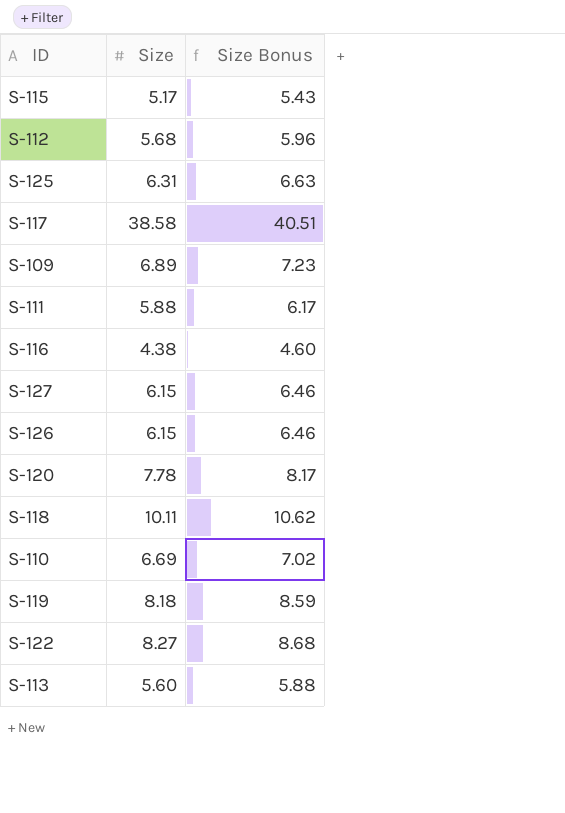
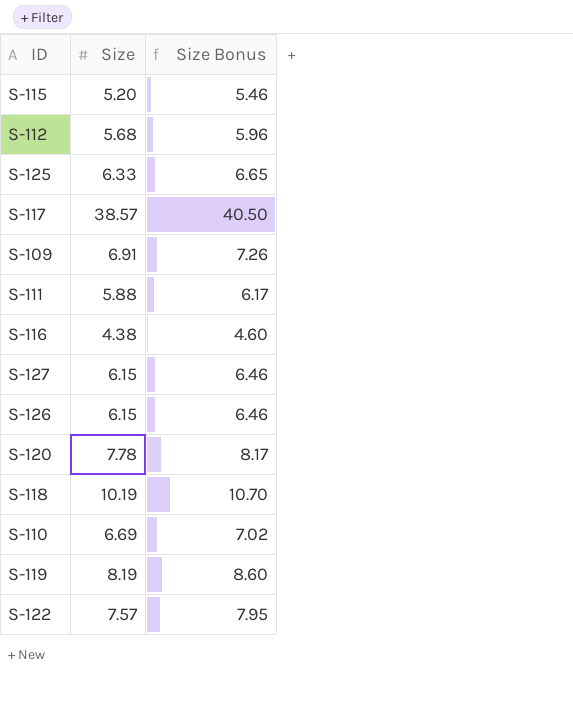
row S-113: 5.60 | 5.88 -> none
S-115 | Size: 5.17 -> 5.20
S-115 | Size Bonus: 5.43 -> 5.46
S-125 | Size: 6.31 -> 6.33
S-125 | Size Bonus: 6.63 -> 6.65
S-117 | Size: 38.58 -> 38.57
S-117 | Size Bonus: 40.51 -> 40.50
S-109 | Size: 6.89 -> 6.91
S-109 | Size Bonus: 7.23 -> 7.26
S-118 | Size: 10.11 -> 10.19
S-118 | Size Bonus: 10.62 -> 10.70
S-119 | Size: 8.18 -> 8.19
S-119 | Size Bonus: 8.59 -> 8.60
S-122 | Size: 8.27 -> 7.57
S-122 | Size Bonus: 8.68 -> 7.95

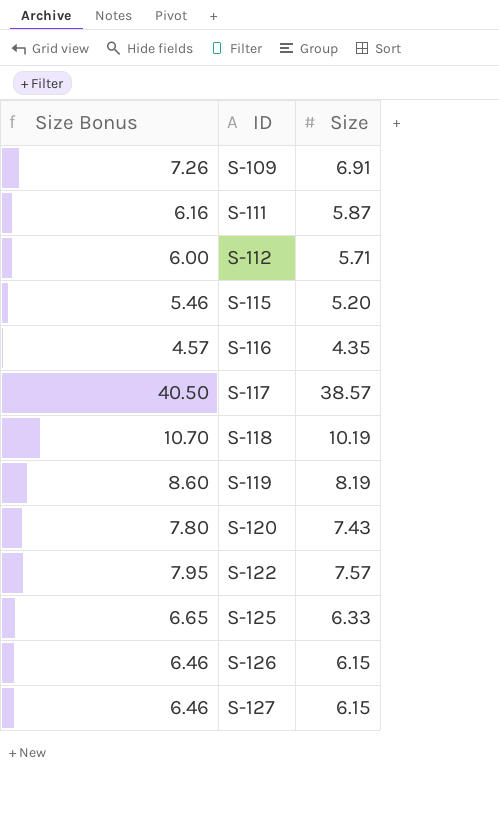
row order: none -> ID ascending
column Size Bonus | position: 3 -> 1
row S-110: 6.69 | 7.02 -> none
S-111 | Size Bonus: 6.17 -> 6.16
S-111 | Size: 5.88 -> 5.87
S-112 | Size Bonus: 5.96 -> 6.00
S-112 | Size: 5.68 -> 5.71
S-116 | Size Bonus: 4.60 -> 4.57
S-116 | Size: 4.38 -> 4.35
S-120 | Size Bonus: 8.17 -> 7.80
S-120 | Size: 7.78 -> 7.43

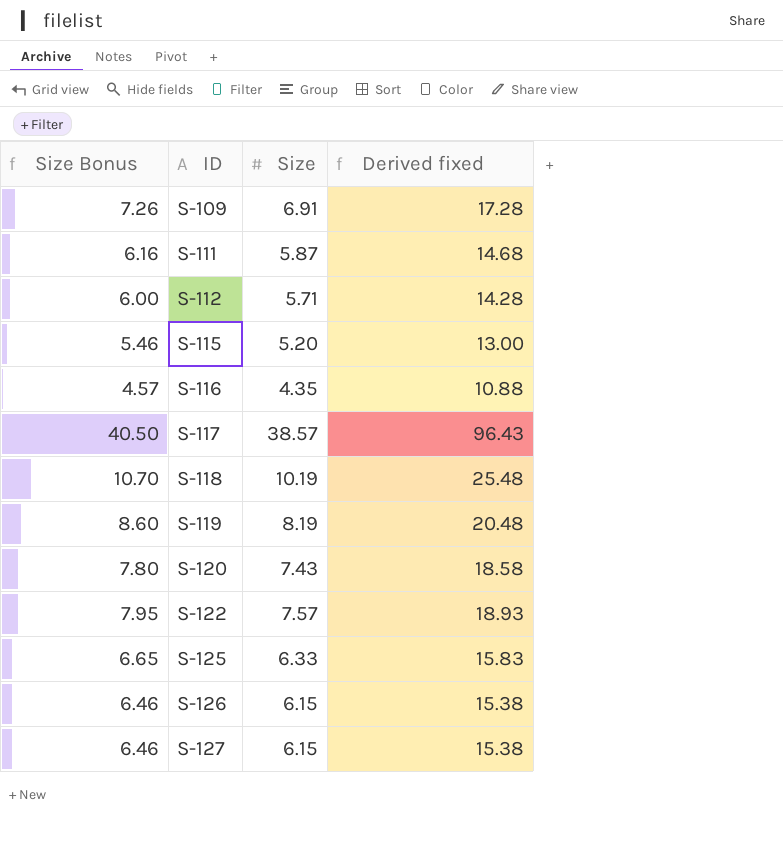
column Derived fixed | formula: none -> [Size] * 2.5

